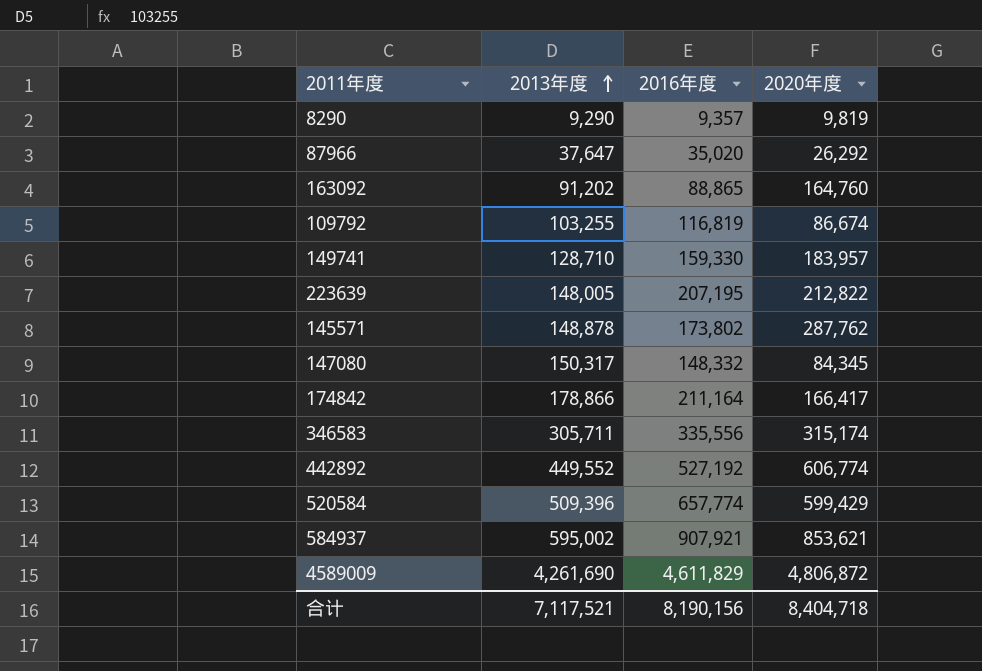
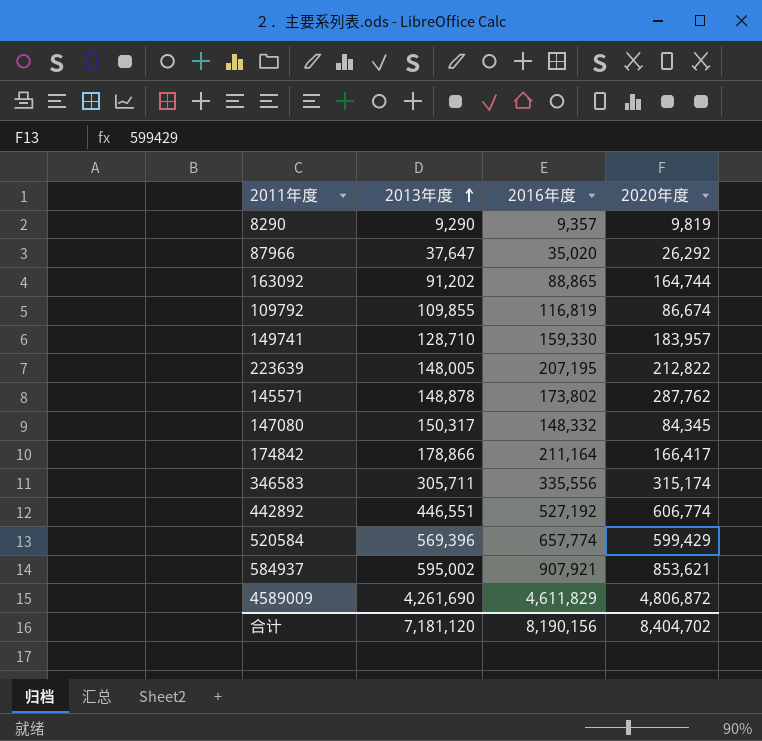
163092 | 2020年度: 164,760 -> 164,744
109792 | 2013年度: 103,255 -> 109,855
442892 | 2013年度: 449,552 -> 446,551
520584 | 2013年度: 509,396 -> 569,396
合计 | 2013年度: 7,117,521 -> 7,181,120
合计 | 2020年度: 8,404,718 -> 8,404,702

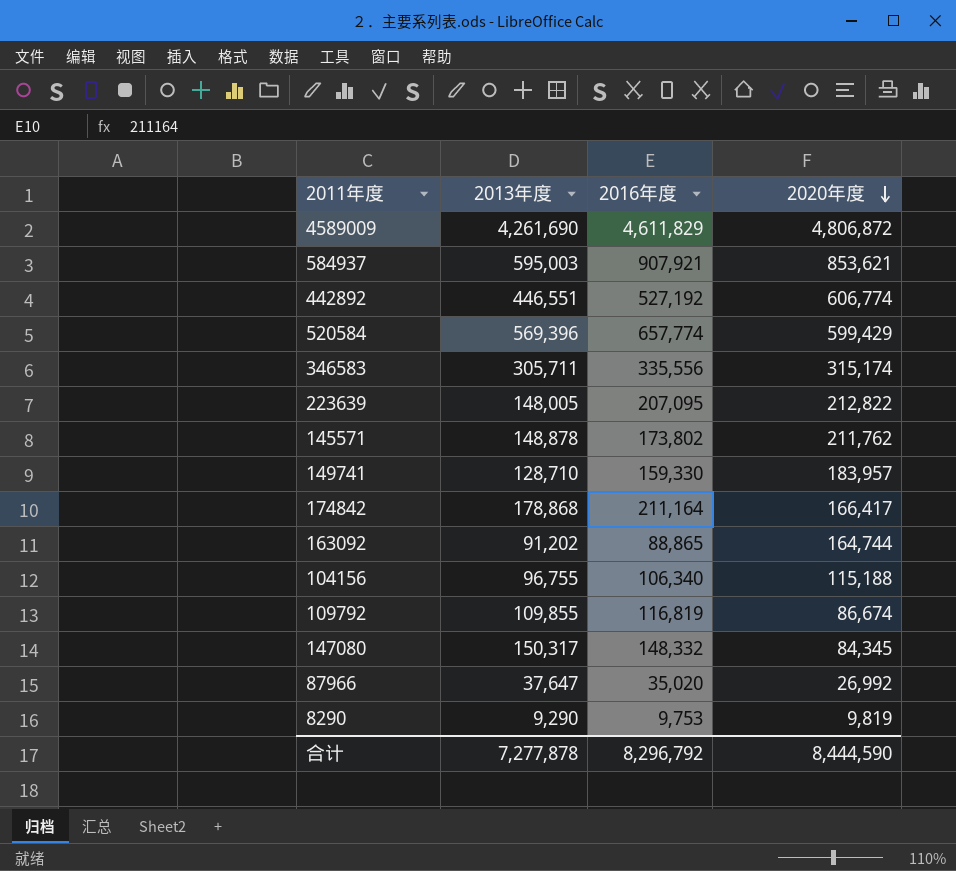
row order: 2013年度 ascending -> 2020年度 descending
584937 | 2013年度: 595,002 -> 595,003
223639 | 2016年度: 207,195 -> 207,095
145571 | 2020年度: 287,762 -> 211,762
174842 | 2013年度: 178,866 -> 178,868
row 104156: none -> 96,755 | 106,340 | 115,188
87966 | 2020年度: 26,292 -> 26,992
8290 | 2016年度: 9,357 -> 9,753
合计 | 2013年度: 7,181,120 -> 7,277,878
合计 | 2016年度: 8,190,156 -> 8,296,792
合计 | 2020年度: 8,404,702 -> 8,444,590

